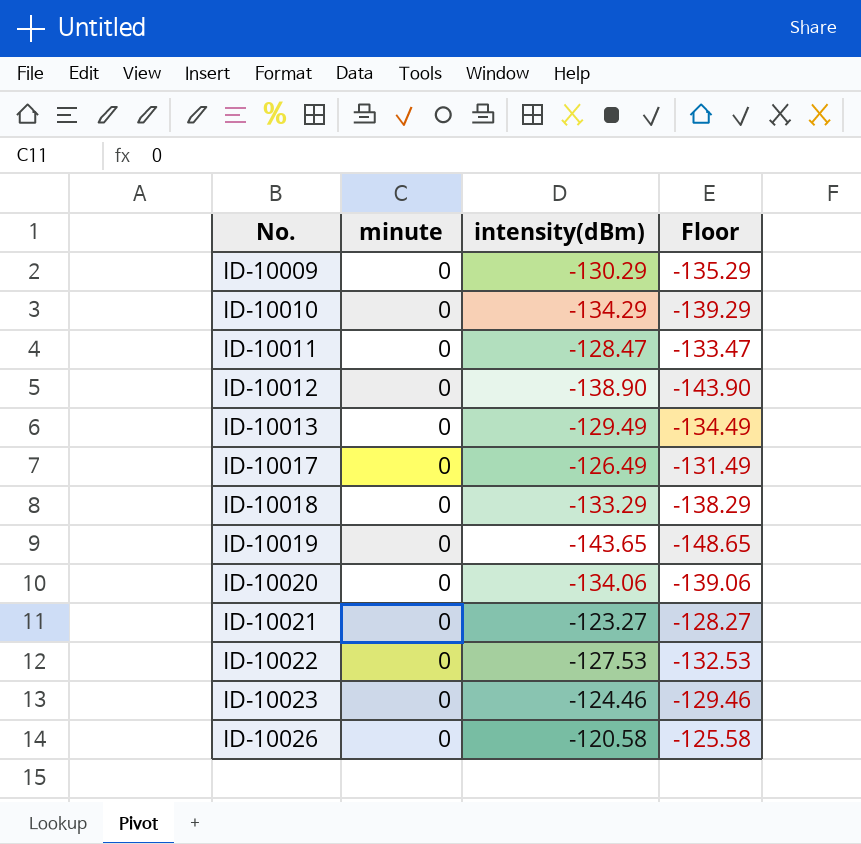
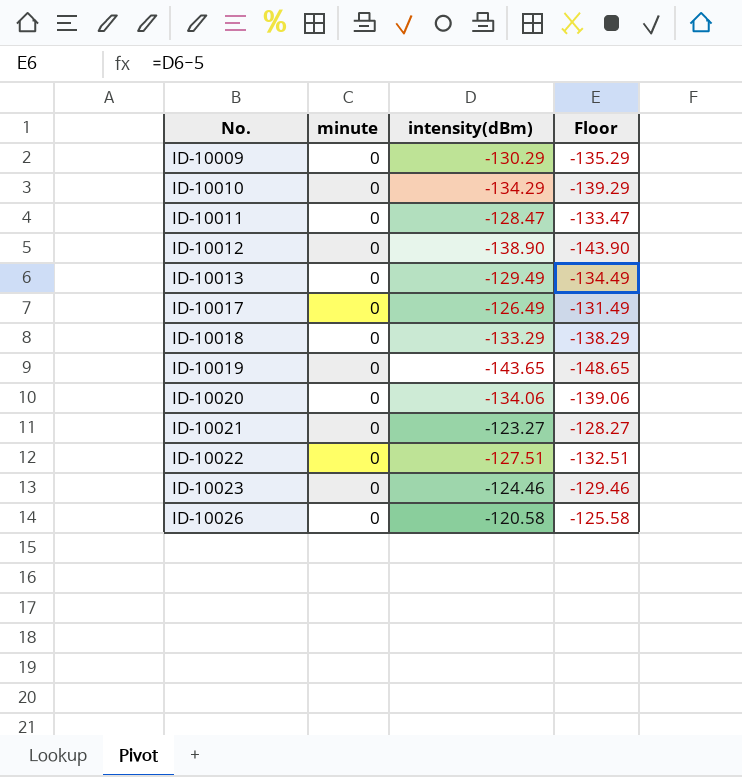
ID-10022 | intensity(dBm): -127.53 -> -127.51
ID-10022 | Floor: -132.53 -> -132.51

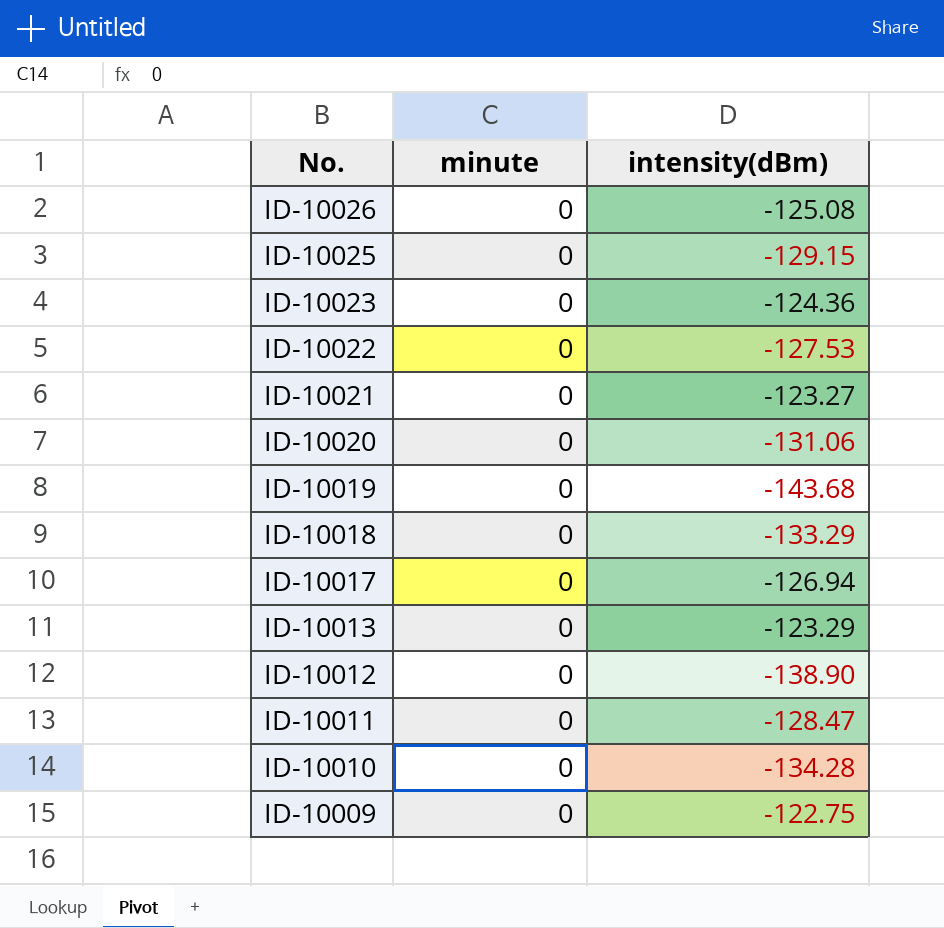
row order: No. ascending -> No. descending
column Floor | formula: [intensity(dBm)] - 5 -> none
ID-10026 | intensity(dBm): -120.58 -> -125.08
row ID-10025: none -> 0 | -129.15
ID-10023 | intensity(dBm): -124.46 -> -124.36
ID-10022 | intensity(dBm): -127.51 -> -127.53
ID-10020 | intensity(dBm): -134.06 -> -131.06
ID-10019 | intensity(dBm): -143.65 -> -143.68
ID-10017 | intensity(dBm): -126.49 -> -126.94
ID-10013 | intensity(dBm): -129.49 -> -123.29
ID-10010 | intensity(dBm): -134.29 -> -134.28
ID-10009 | intensity(dBm): -130.29 -> -122.75

